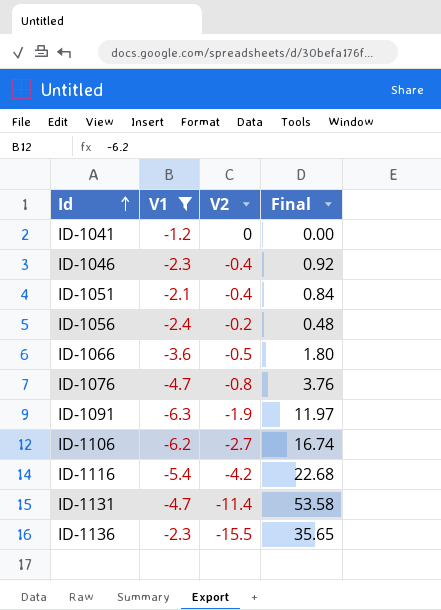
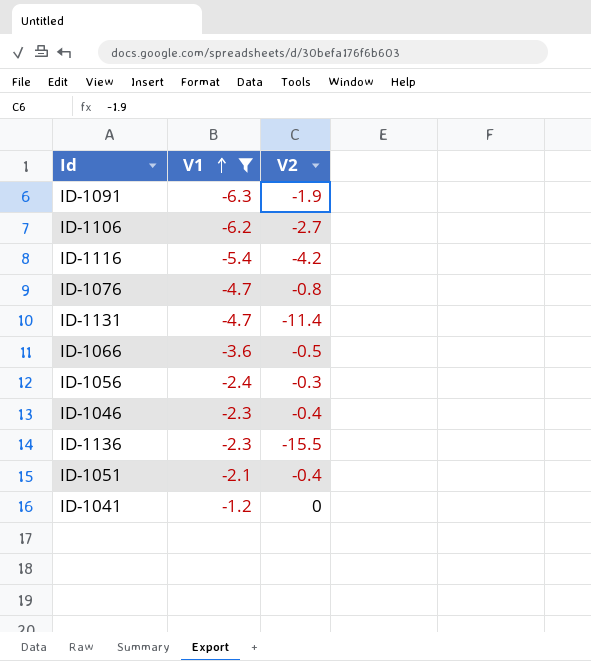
row order: Id ascending -> V1 ascending
column Final | formula: [V1] * [V2] -> none
ID-1056 | V2: -0.2 -> -0.3

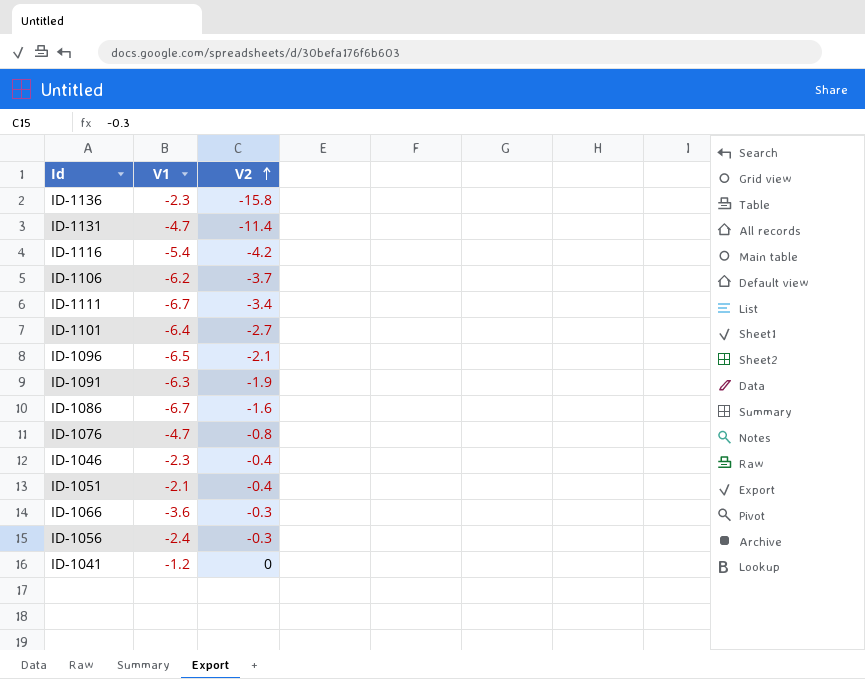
filter: V1 >= -6.3 -> none
row order: V1 ascending -> V2 ascending
ID-1136 | V2: -15.5 -> -15.8
ID-1106 | V2: -2.7 -> -3.7
ID-1066 | V2: -0.5 -> -0.3

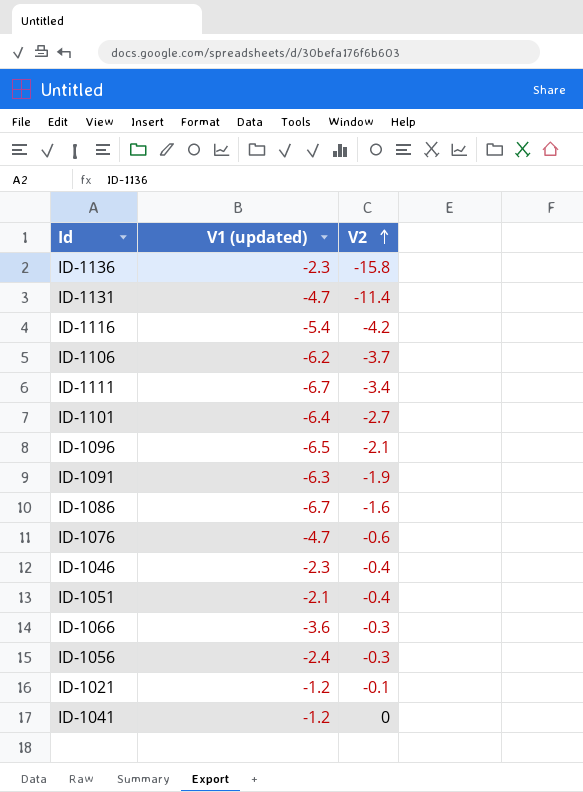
column name: V1 -> V1 (updated)
ID-1076 | V2: -0.8 -> -0.6
row ID-1021: none -> -1.2 | -0.1

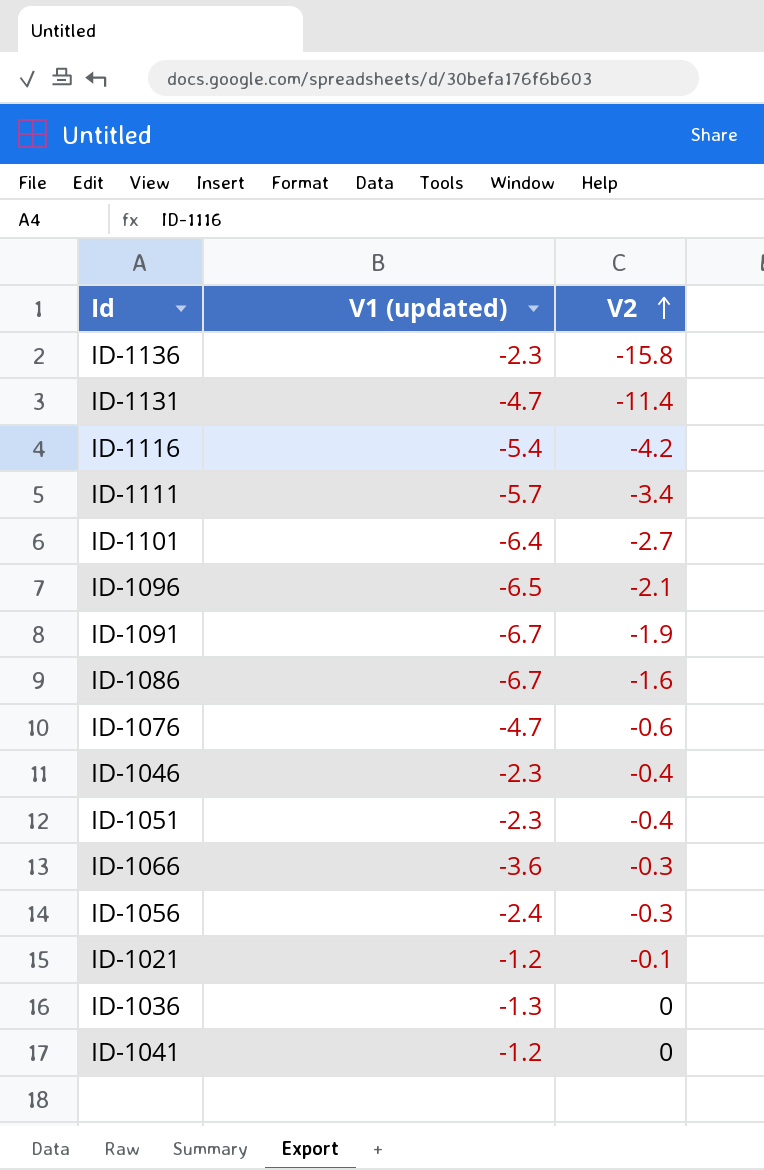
row ID-1106: -6.2 | -3.7 -> none
ID-1111 | V1 (updated): -6.7 -> -5.7
ID-1091 | V1 (updated): -6.3 -> -6.7
ID-1051 | V1 (updated): -2.1 -> -2.3
row ID-1036: none -> -1.3 | 0

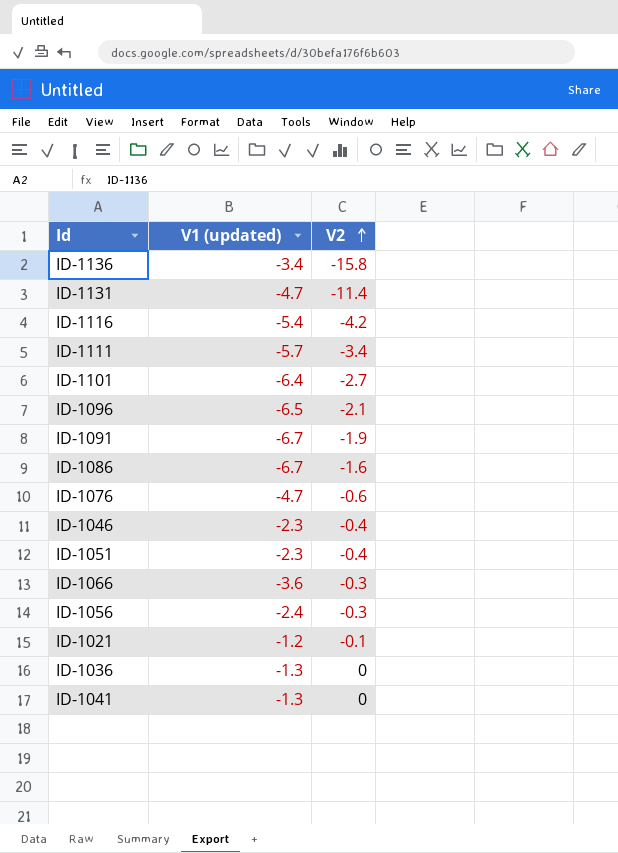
ID-1136 | V1 (updated): -2.3 -> -3.4
ID-1041 | V1 (updated): -1.2 -> -1.3

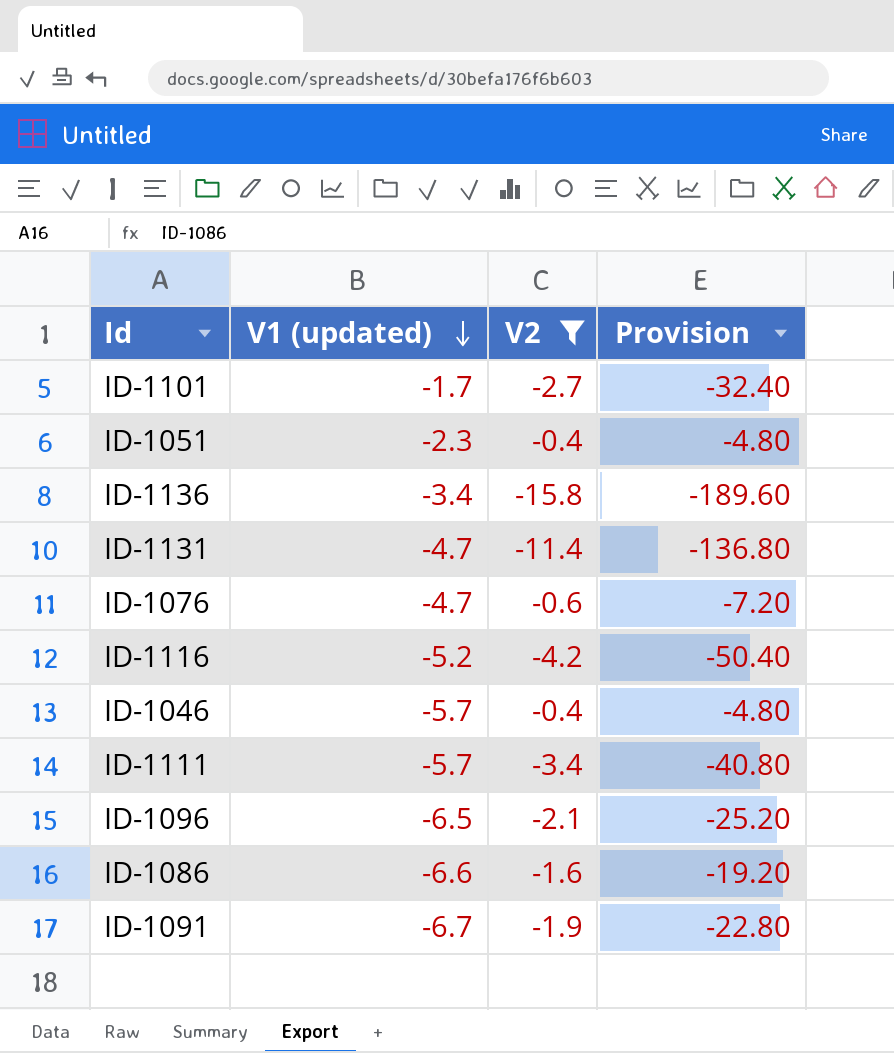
filter: none -> V2 <= -0.4
row order: V2 ascending -> V1 (updated) descending
column Provision | formula: none -> [V2] * 12
ID-1101 | V1 (updated): -6.4 -> -1.7
ID-1116 | V1 (updated): -5.4 -> -5.2
ID-1046 | V1 (updated): -2.3 -> -5.7
ID-1086 | V1 (updated): -6.7 -> -6.6

